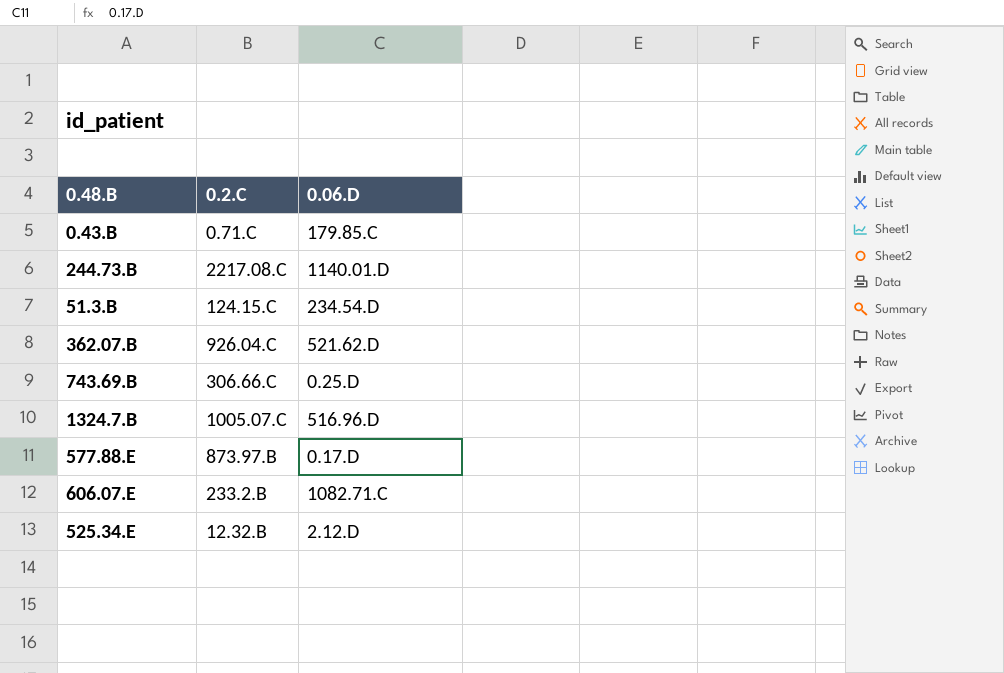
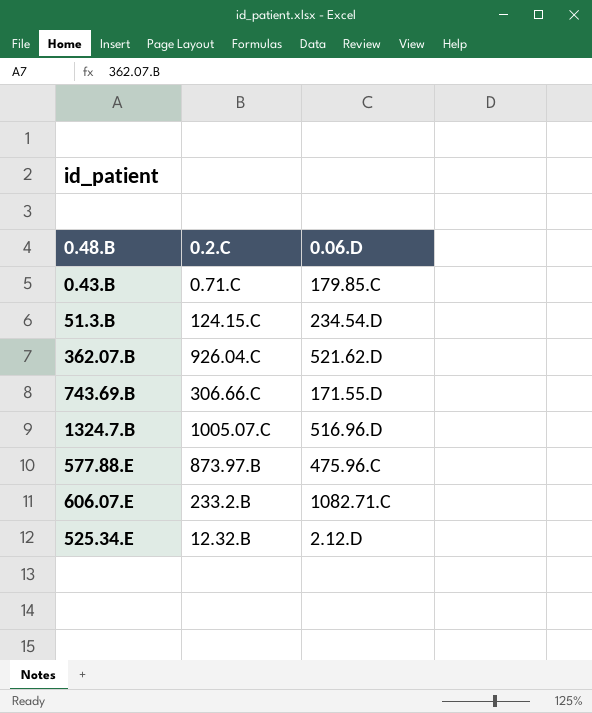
row 244.73.B: 2217.08.C | 1140.01.D -> none
743.69.B | 0.06.D: 0.25.D -> 171.55.D
577.88.E | 0.06.D: 0.17.D -> 475.96.C

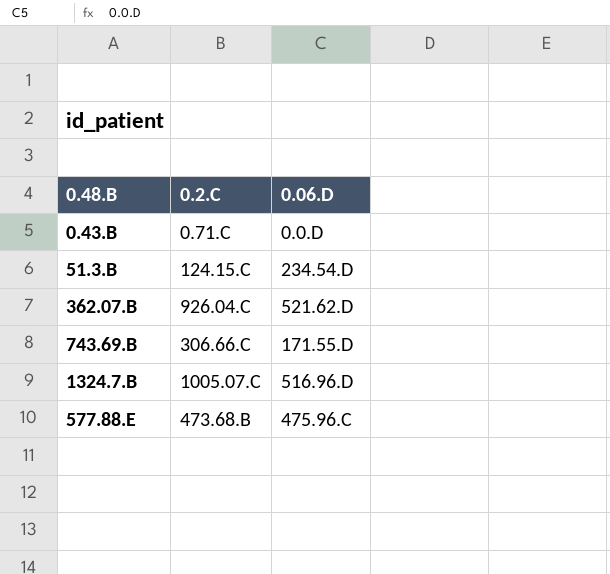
row 606.07.E: 233.2.B | 1082.71.C -> none
row 525.34.E: 12.32.B | 2.12.D -> none
0.43.B | 0.06.D: 179.85.C -> 0.0.D
577.88.E | 0.2.C: 873.97.B -> 473.68.B

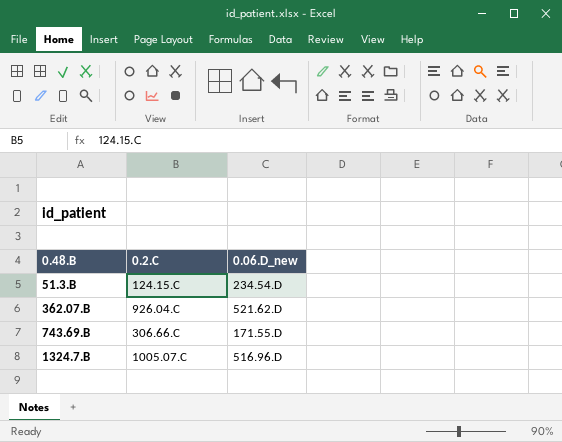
column name: 0.06.D -> 0.06.D_new
row 0.43.B: 0.71.C | 0.0.D -> none
row 577.88.E: 473.68.B | 475.96.C -> none

